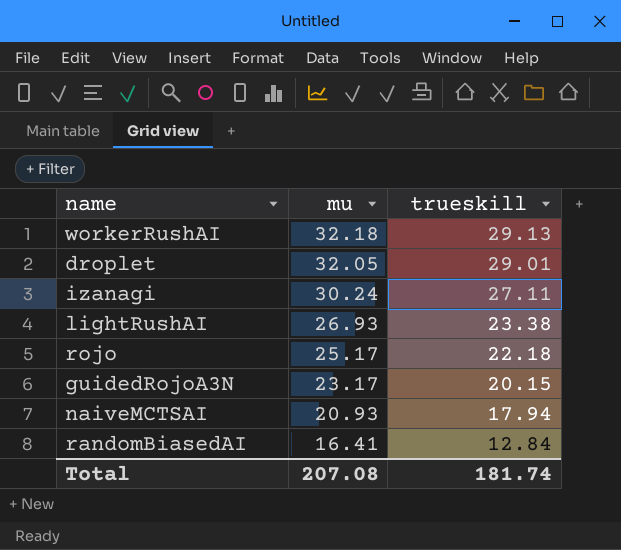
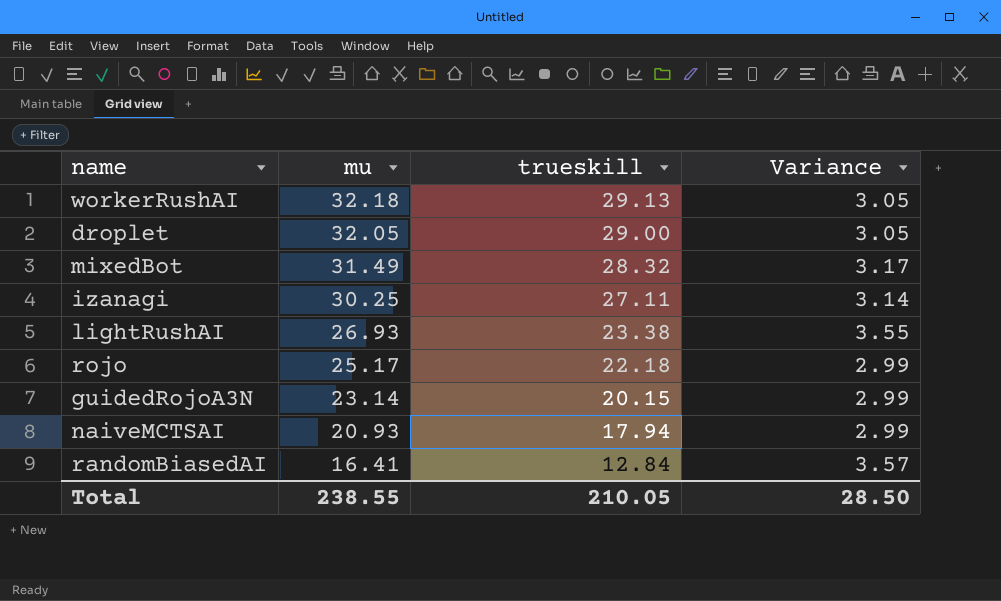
column Variance | formula: none -> [mu] - [trueskill]
droplet | trueskill: 29.01 -> 29.00
row mixedBot: none -> 31.49 | 28.32 | 3.17
izanagi | mu: 30.24 -> 30.25
guidedRojoA3N | mu: 23.17 -> 23.14
Total | mu: 207.08 -> 238.55
Total | trueskill: 181.74 -> 210.05

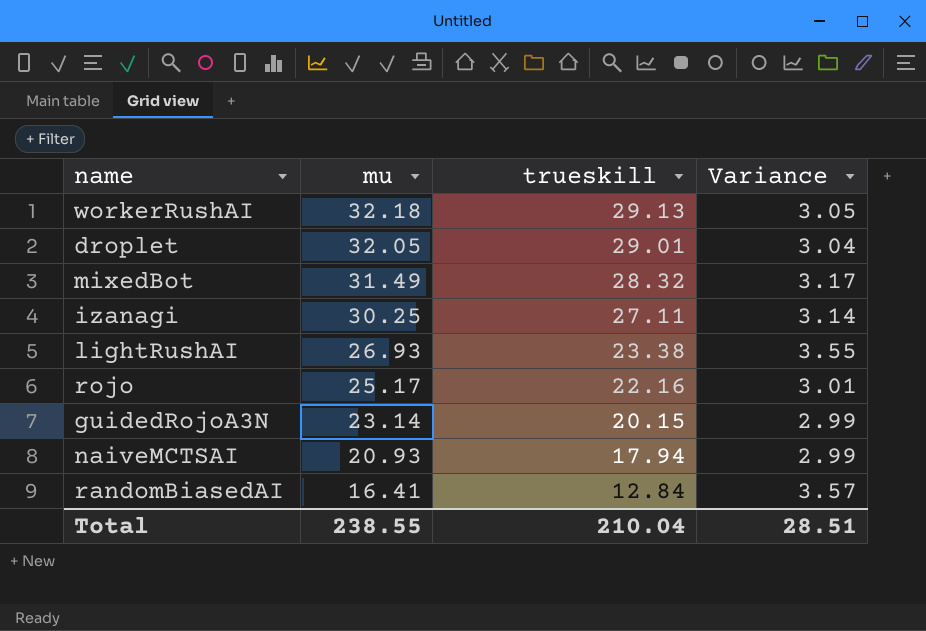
droplet | trueskill: 29.00 -> 29.01
droplet | Variance: 3.05 -> 3.04
rojo | trueskill: 22.18 -> 22.16
rojo | Variance: 2.99 -> 3.01
Total | trueskill: 210.05 -> 210.04
Total | Variance: 28.50 -> 28.51

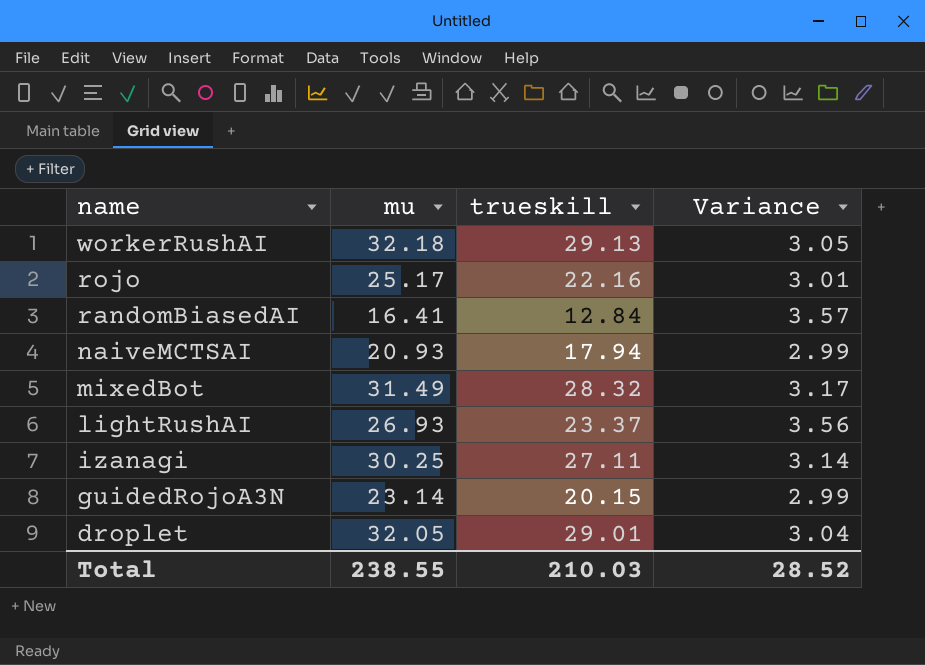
row order: mu descending -> name descending
lightRushAI | trueskill: 23.38 -> 23.37
lightRushAI | Variance: 3.55 -> 3.56
Total | trueskill: 210.04 -> 210.03
Total | Variance: 28.51 -> 28.52

